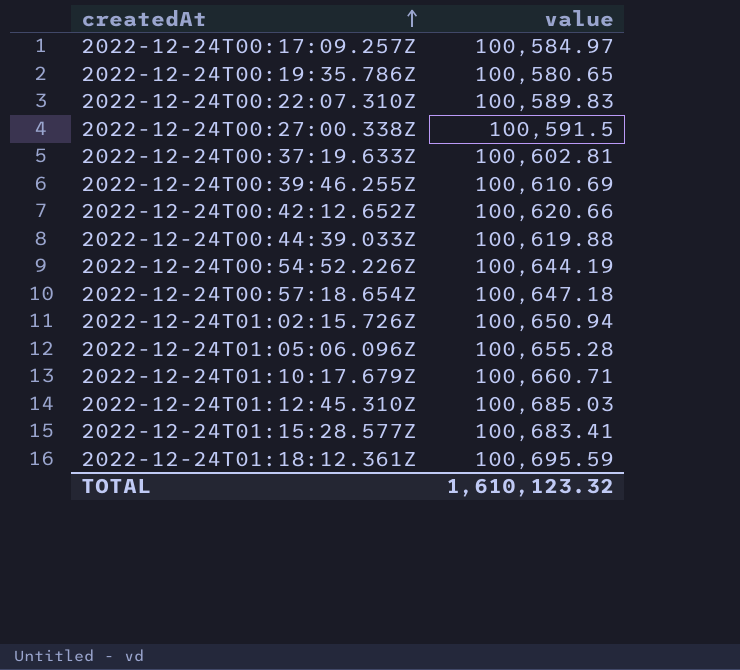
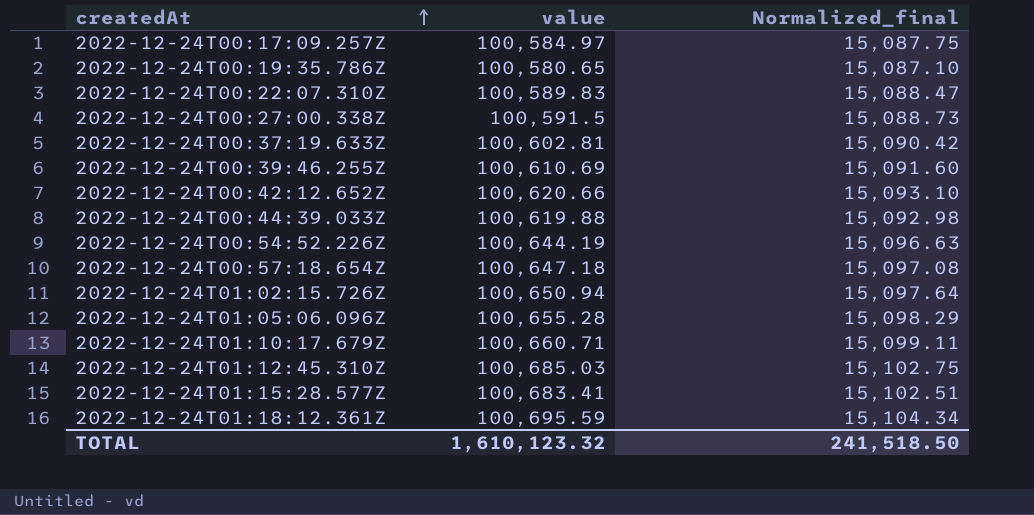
column Normalized_final | formula: none -> [value] * 0.15

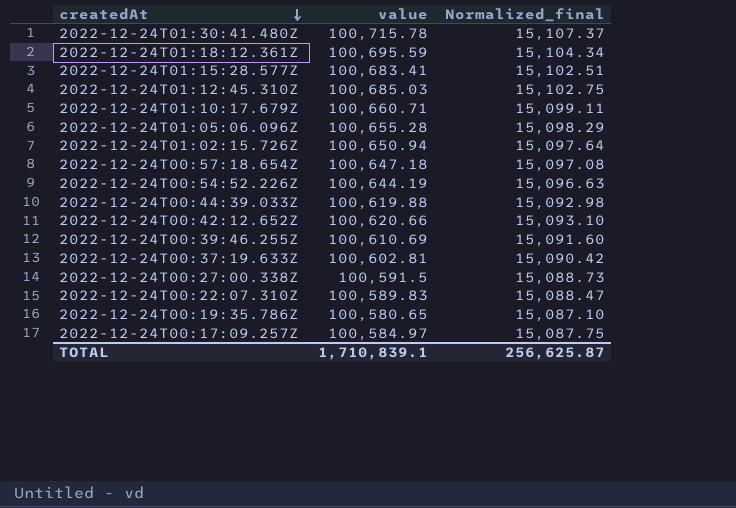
row order: createdAt ascending -> createdAt descending
row 2022-12-24T01:30:41.480Z: none -> 100,715.78 | 15,107.37
TOTAL | value: 1,610,123.32 -> 1,710,839.1
TOTAL | Normalized_final: 241,518.50 -> 256,625.87

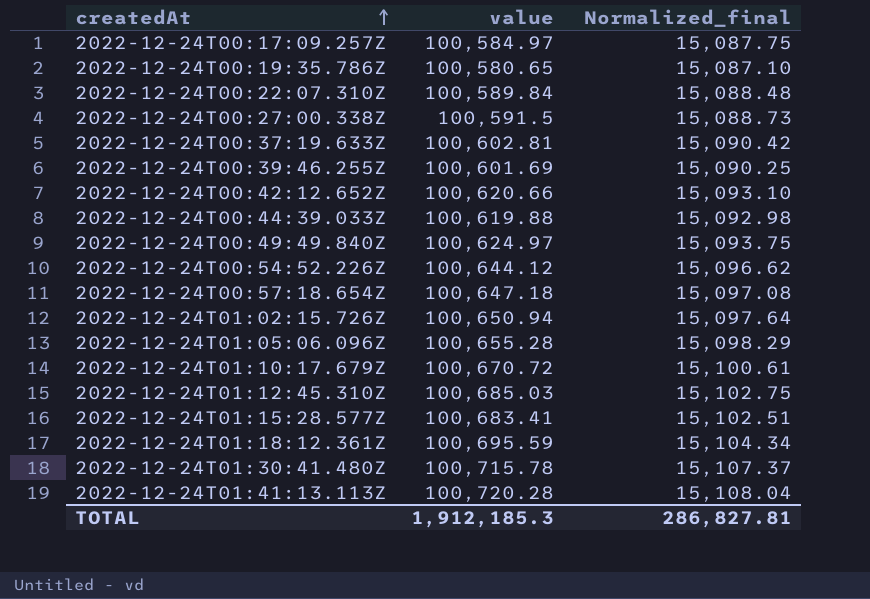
row order: createdAt descending -> createdAt ascending
2022-12-24T00:22:07.310Z | value: 100,589.83 -> 100,589.84
2022-12-24T00:22:07.310Z | Normalized_final: 15,088.47 -> 15,088.48
2022-12-24T00:39:46.255Z | value: 100,610.69 -> 100,601.69
2022-12-24T00:39:46.255Z | Normalized_final: 15,091.60 -> 15,090.25
row 2022-12-24T00:49:49.840Z: none -> 100,624.97 | 15,093.75
2022-12-24T00:54:52.226Z | value: 100,644.19 -> 100,644.12
2022-12-24T00:54:52.226Z | Normalized_final: 15,096.63 -> 15,096.62
2022-12-24T01:10:17.679Z | value: 100,660.71 -> 100,670.72
2022-12-24T01:10:17.679Z | Normalized_final: 15,099.11 -> 15,100.61
row 2022-12-24T01:41:13.113Z: none -> 100,720.28 | 15,108.04
TOTAL | value: 1,710,839.1 -> 1,912,185.3
TOTAL | Normalized_final: 256,625.87 -> 286,827.81

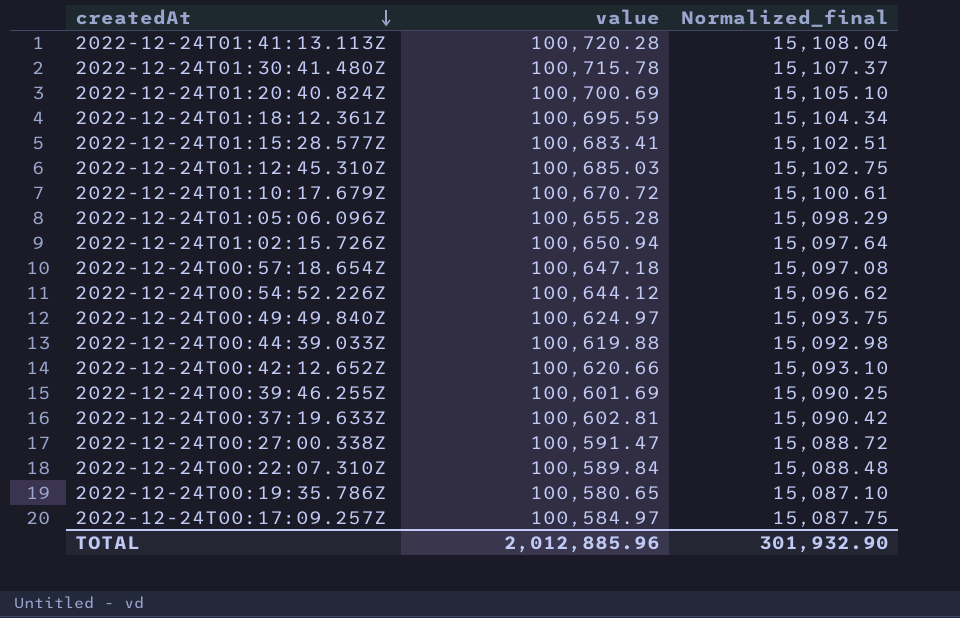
row order: createdAt ascending -> createdAt descending
row 2022-12-24T01:20:40.824Z: none -> 100,700.69 | 15,105.10
2022-12-24T00:27:00.338Z | value: 100,591.5 -> 100,591.47
2022-12-24T00:27:00.338Z | Normalized_final: 15,088.73 -> 15,088.72
TOTAL | value: 1,912,185.3 -> 2,012,885.96
TOTAL | Normalized_final: 286,827.81 -> 301,932.90

